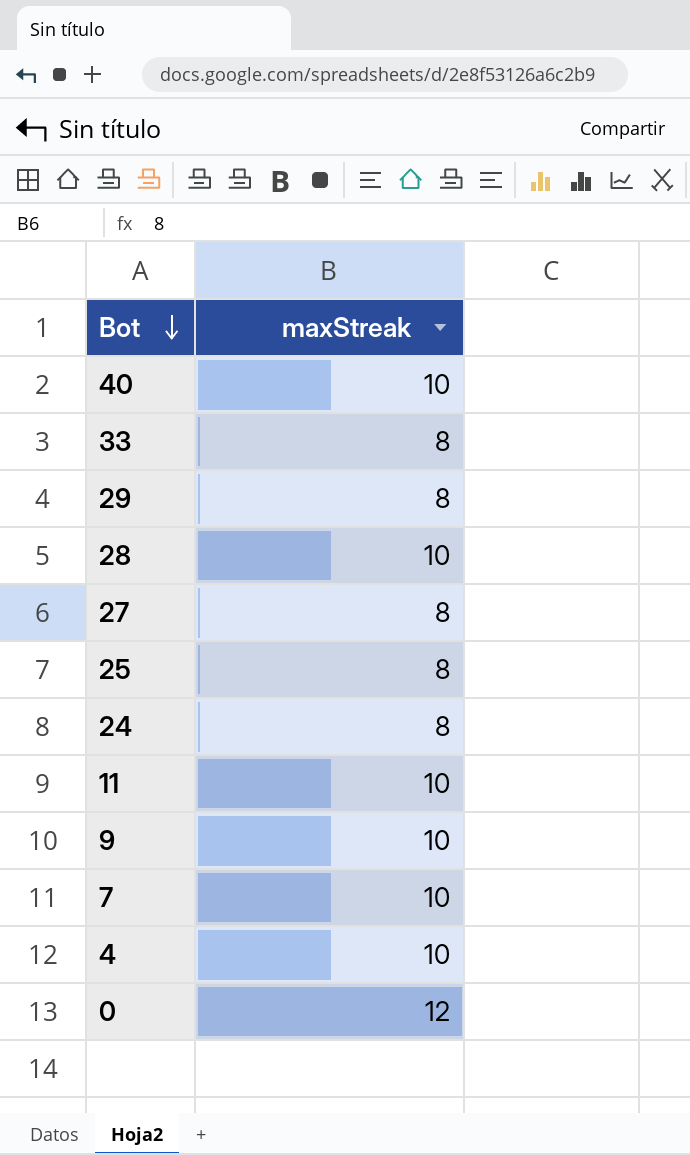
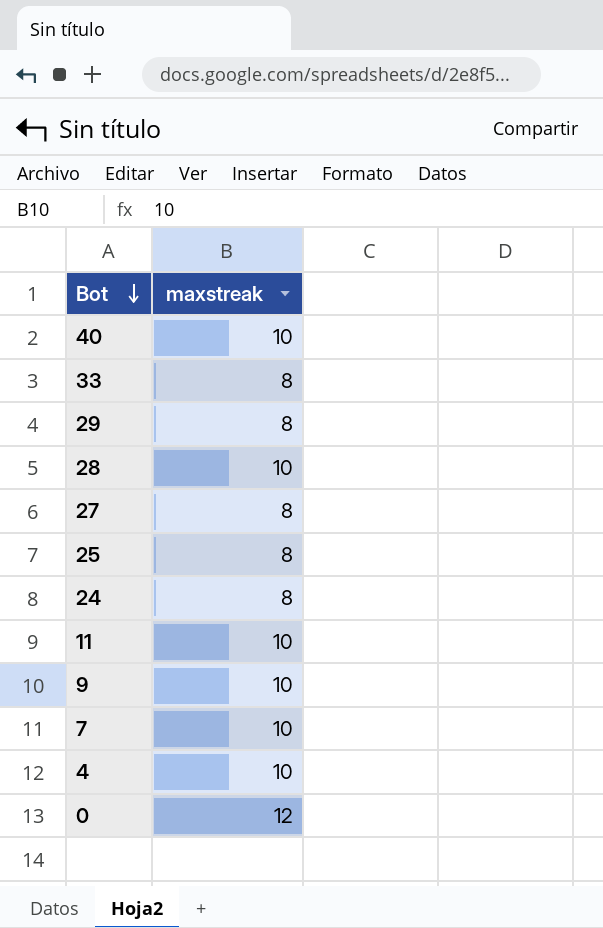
column name: maxStreak -> maxstreak

